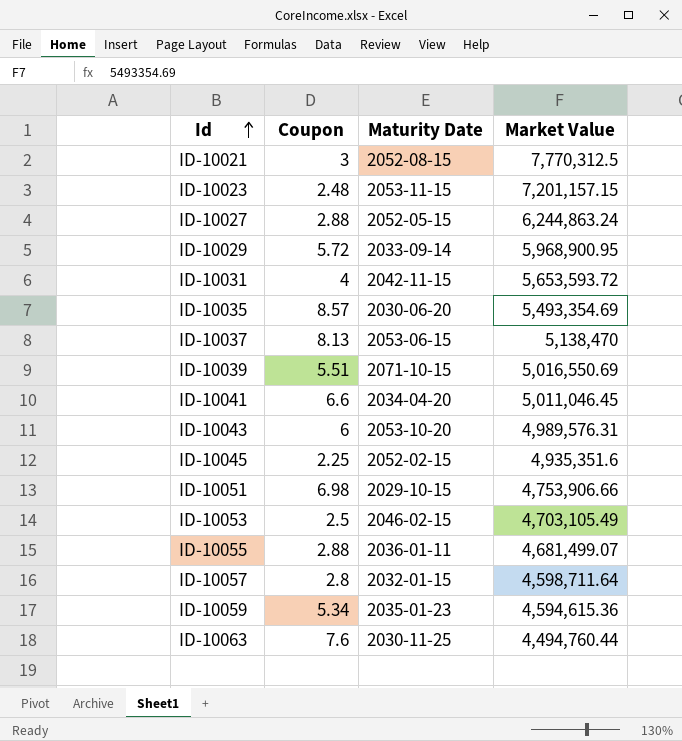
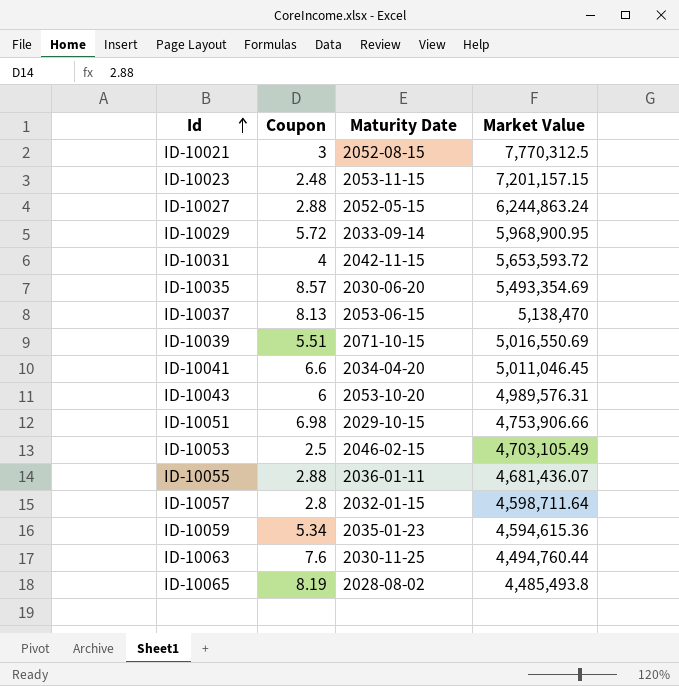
row ID-10045: 2.25 | 2052-02-15 | 4,935,351.6 -> none
ID-10055 | Market Value: 4,681,499.07 -> 4,681,436.07
row ID-10065: none -> 8.19 | 2028-08-02 | 4,485,493.8

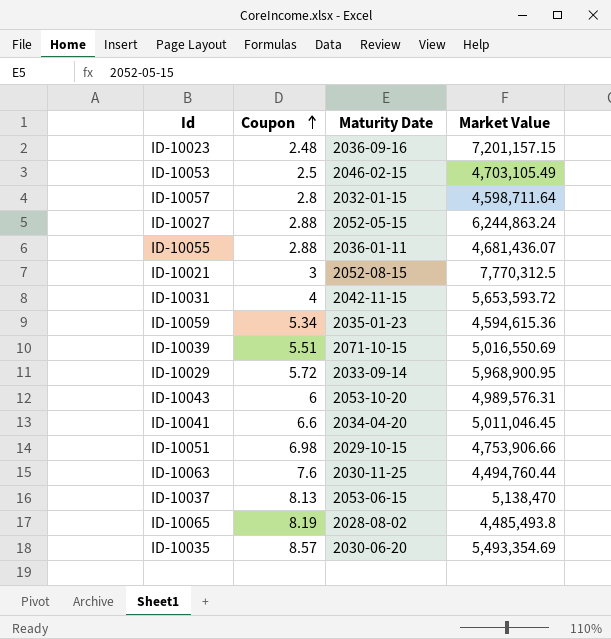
row order: Id ascending -> Coupon ascending
ID-10023 | Maturity Date: 2053-11-15 -> 2036-09-16

